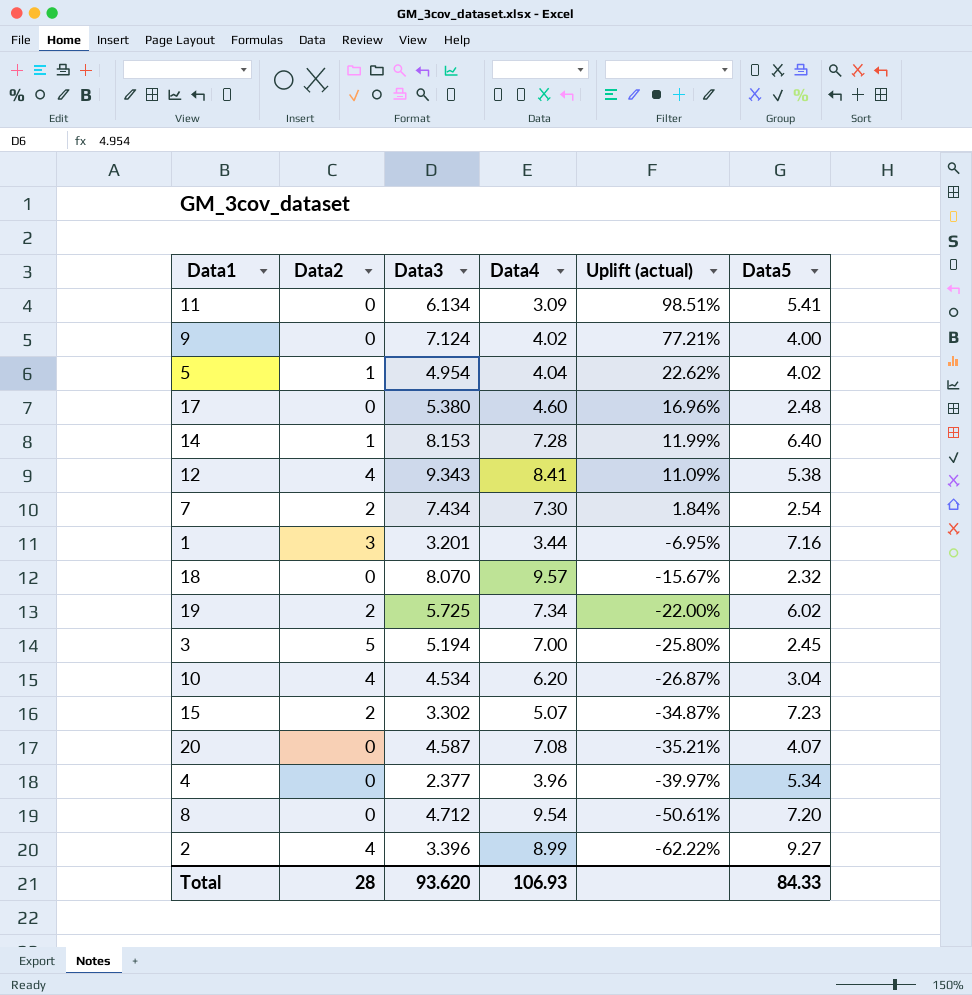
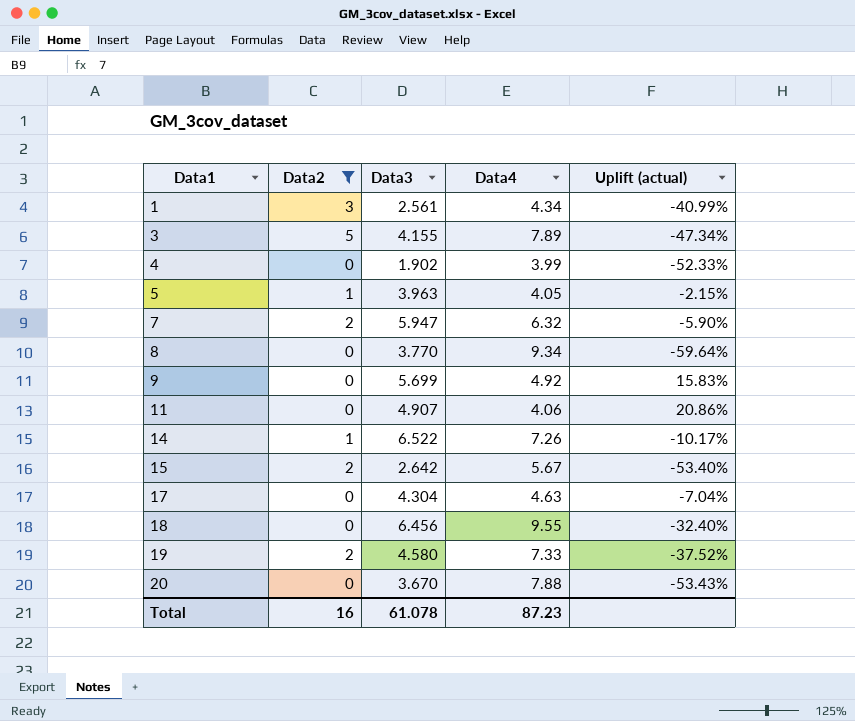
filter: none -> Data2 != 4
row order: Uplift (actual) descending -> Data1 ascending
column Data5 | position: 6 -> none
1 | Data3: 3.201 -> 2.561
1 | Data4: 3.44 -> 4.34
1 | Uplift (actual): -6.95% -> -40.99%
3 | Data3: 5.194 -> 4.155
3 | Data4: 7.00 -> 7.89
3 | Uplift (actual): -25.80% -> -47.34%
4 | Data3: 2.377 -> 1.902
4 | Data4: 3.96 -> 3.99
4 | Uplift (actual): -39.97% -> -52.33%
5 | Data3: 4.954 -> 3.963
5 | Data4: 4.04 -> 4.05
5 | Uplift (actual): 22.62% -> -2.15%
7 | Data3: 7.434 -> 5.947
7 | Data4: 7.30 -> 6.32
7 | Uplift (actual): 1.84% -> -5.90%
8 | Data3: 4.712 -> 3.770
8 | Data4: 9.54 -> 9.34
8 | Uplift (actual): -50.61% -> -59.64%
9 | Data3: 7.124 -> 5.699
9 | Data4: 4.02 -> 4.92
9 | Uplift (actual): 77.21% -> 15.83%
11 | Data3: 6.134 -> 4.907
11 | Data4: 3.09 -> 4.06
11 | Uplift (actual): 98.51% -> 20.86%
14 | Data3: 8.153 -> 6.522
14 | Data4: 7.28 -> 7.26
14 | Uplift (actual): 11.99% -> -10.17%
15 | Data3: 3.302 -> 2.642
15 | Data4: 5.07 -> 5.67
15 | Uplift (actual): -34.87% -> -53.40%
17 | Data3: 5.380 -> 4.304
17 | Data4: 4.60 -> 4.63
17 | Uplift (actual): 16.96% -> -7.04%
18 | Data3: 8.070 -> 6.456
18 | Data4: 9.57 -> 9.55
18 | Uplift (actual): -15.67% -> -32.40%
19 | Data3: 5.725 -> 4.580
19 | Data4: 7.34 -> 7.33
19 | Uplift (actual): -22.00% -> -37.52%
20 | Data3: 4.587 -> 3.670
20 | Data4: 7.08 -> 7.88
20 | Uplift (actual): -35.21% -> -53.43%
Total | Data2: 28 -> 16
Total | Data3: 93.620 -> 61.078
Total | Data4: 106.93 -> 87.23

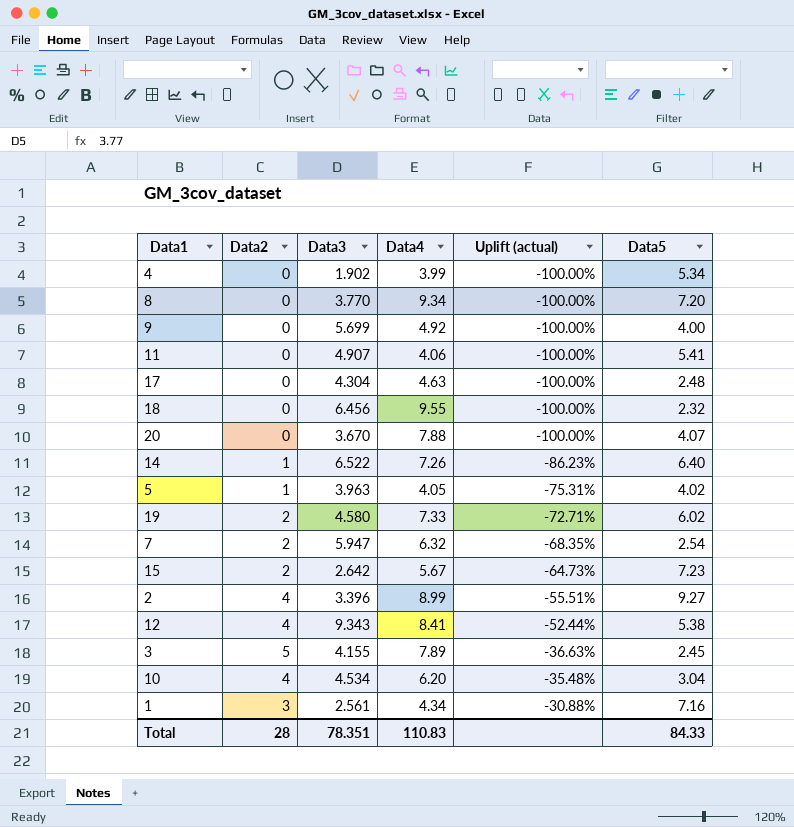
filter: Data2 != 4 -> none
row order: Data1 ascending -> Uplift (actual) ascending
column Uplift (actual) | formula: ([Data3] - [Data4]) / [Data4] -> ([Data2] - [Data4]) / [Data4]
column Data5 | position: none -> 6
Total | Data2: 16 -> 28
Total | Data3: 61.078 -> 78.351
Total | Data4: 87.23 -> 110.83

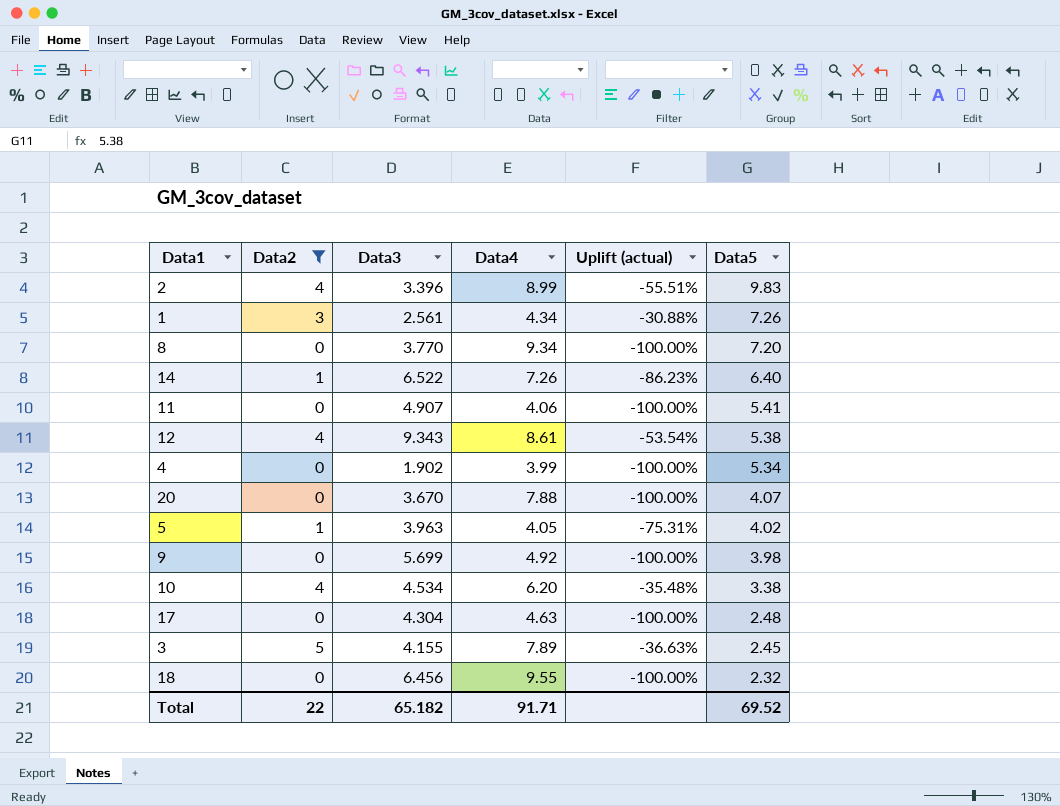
filter: none -> Data2 != 2
row order: Uplift (actual) ascending -> Data5 descending
2 | Data5: 9.27 -> 9.83
1 | Data5: 7.16 -> 7.26
12 | Data4: 8.41 -> 8.61
12 | Uplift (actual): -52.44% -> -53.54%
9 | Data5: 4.00 -> 3.98
10 | Data5: 3.04 -> 3.38
Total | Data2: 28 -> 22
Total | Data3: 78.351 -> 65.182
Total | Data4: 110.83 -> 91.71
Total | Data5: 84.33 -> 69.52

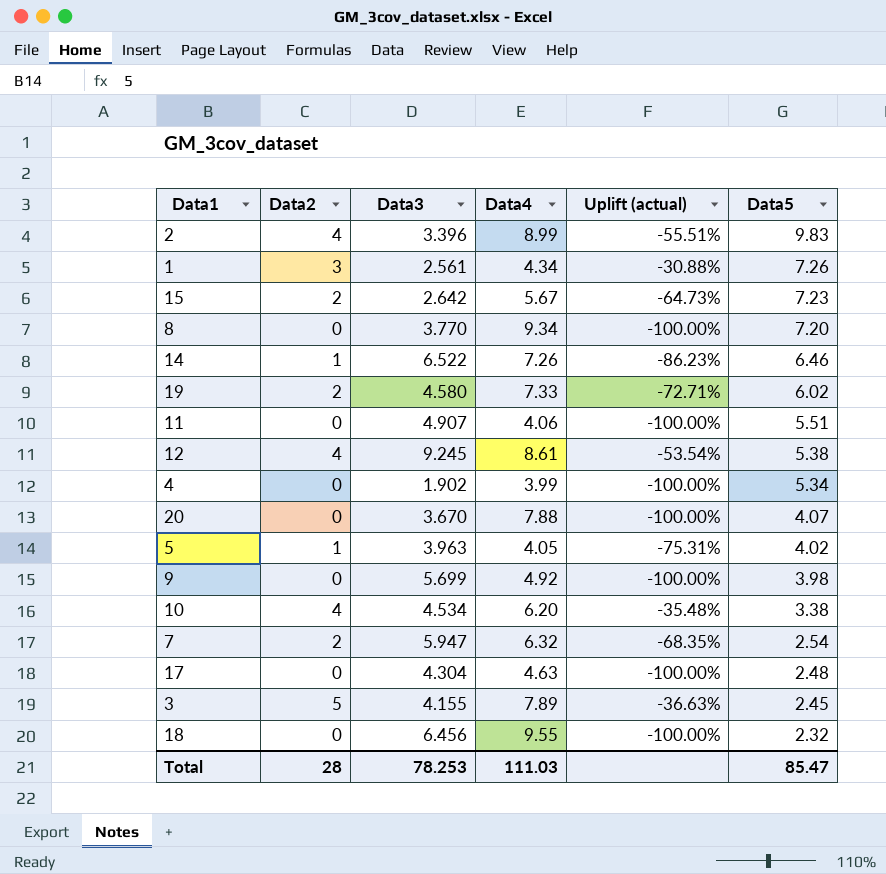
filter: Data2 != 2 -> none
14 | Data5: 6.40 -> 6.46
11 | Data5: 5.41 -> 5.51
12 | Data3: 9.343 -> 9.245
Total | Data2: 22 -> 28
Total | Data3: 65.182 -> 78.253
Total | Data4: 91.71 -> 111.03
Total | Data5: 69.52 -> 85.47

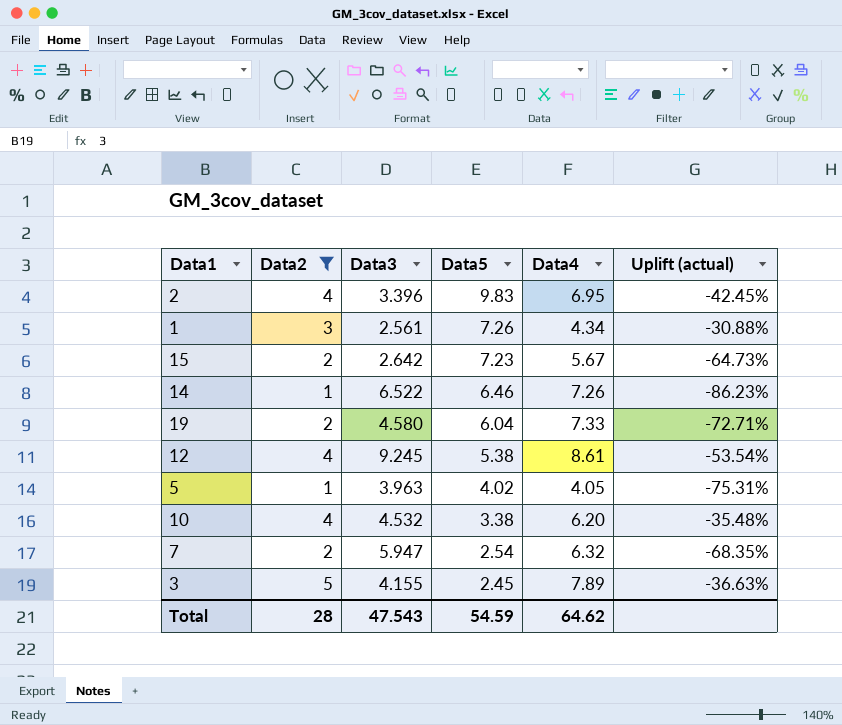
filter: none -> Data2 != 0
column Data5 | position: 6 -> 4
2 | Data4: 8.99 -> 6.95
2 | Uplift (actual): -55.51% -> -42.45%
19 | Data5: 6.02 -> 6.04
10 | Data3: 4.534 -> 4.532
Total | Data3: 78.253 -> 47.543
Total | Data5: 85.47 -> 54.59
Total | Data4: 111.03 -> 64.62

